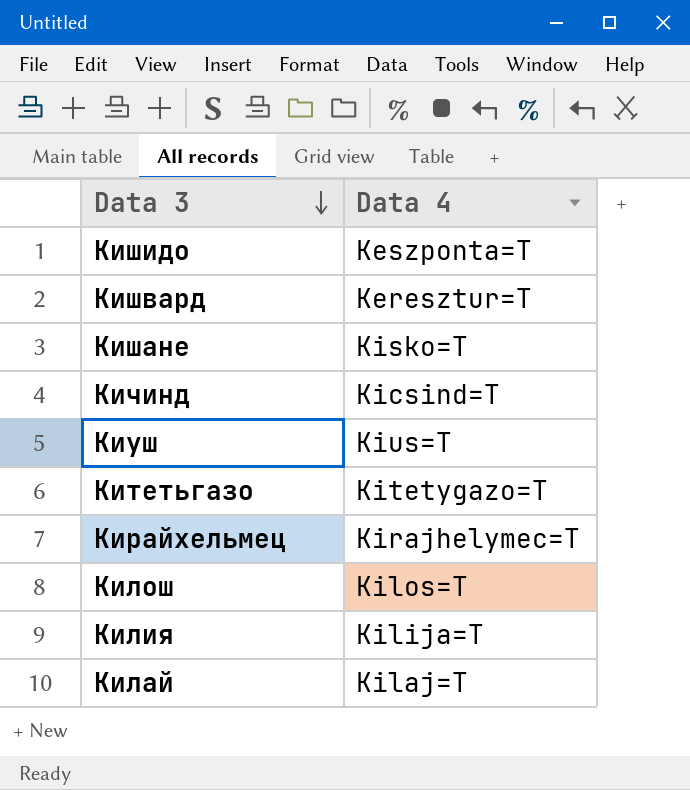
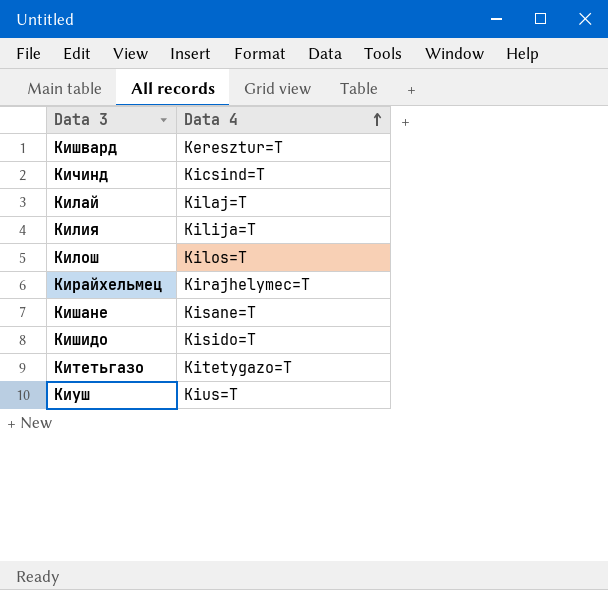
row order: Data 3 descending -> Data 4 ascending
Кишане | Data 4: Kisko=T -> Kisane=T
Кишидо | Data 4: Keszponta=T -> Kisido=T

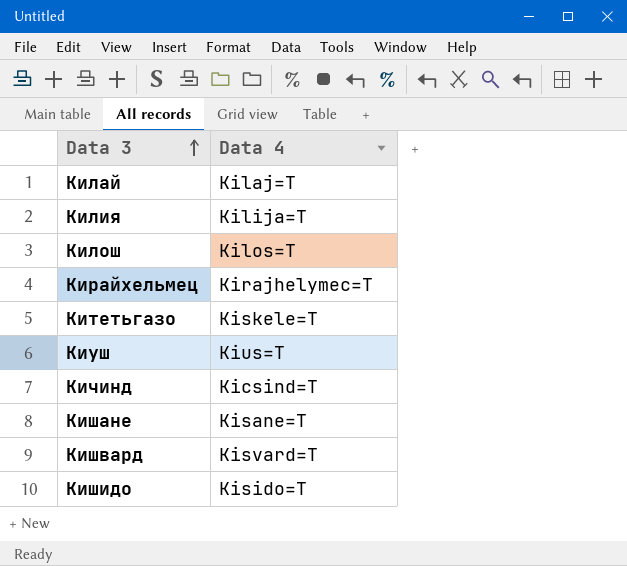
row order: Data 4 ascending -> Data 3 ascending
Китетьгазо | Data 4: Kitetygazo=T -> Kiskele=T
Кишвард | Data 4: Keresztur=T -> Kisvard=T

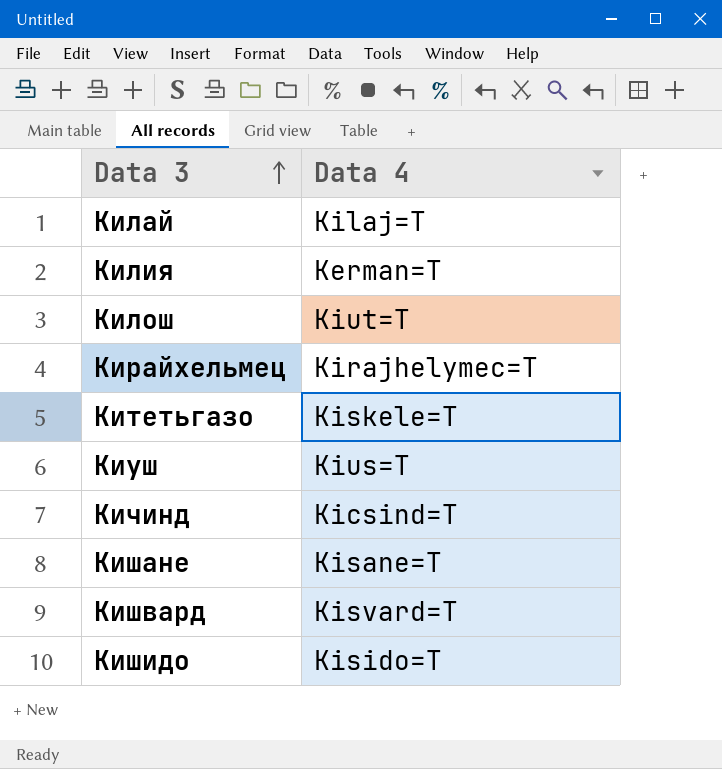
Килия | Data 4: Kilija=T -> Kerman=T
Килош | Data 4: Kilos=T -> Kiut=T

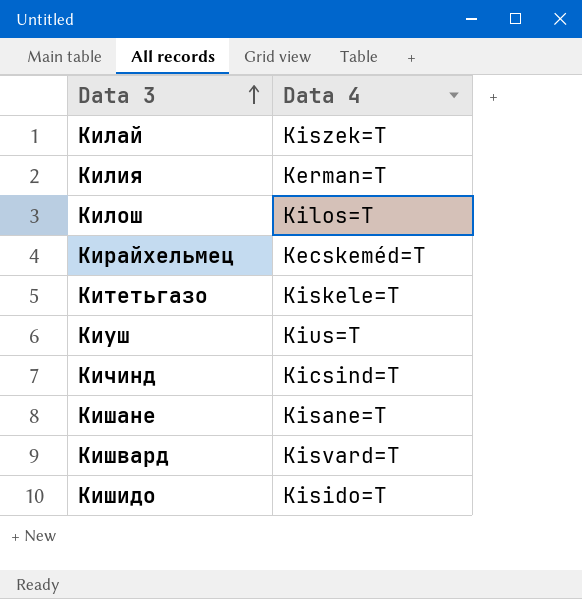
Килай | Data 4: Kilaj=T -> Kiszek=T
Килош | Data 4: Kiut=T -> Kilos=T
Кирайхельмец | Data 4: Kirajhelymec=T -> Kecskeméd=T

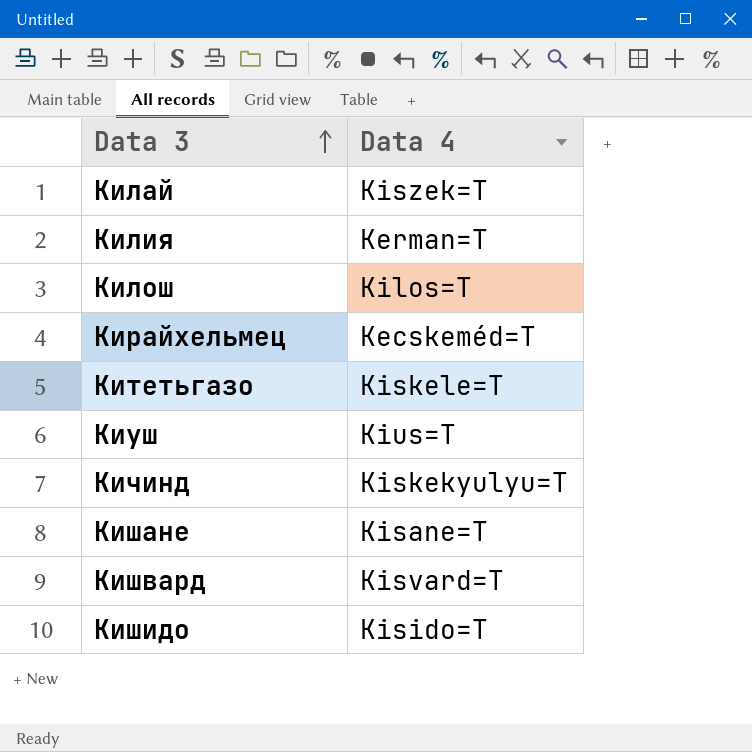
Кичинд | Data 4: Kicsind=T -> Kiskekyulyu=T

